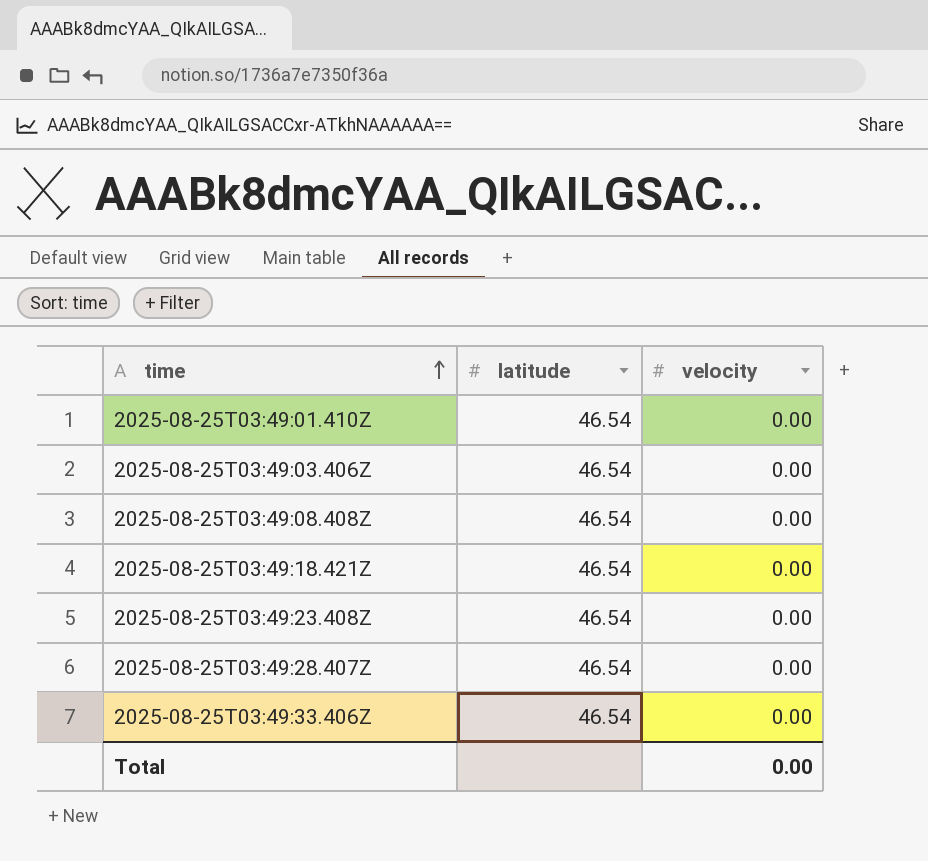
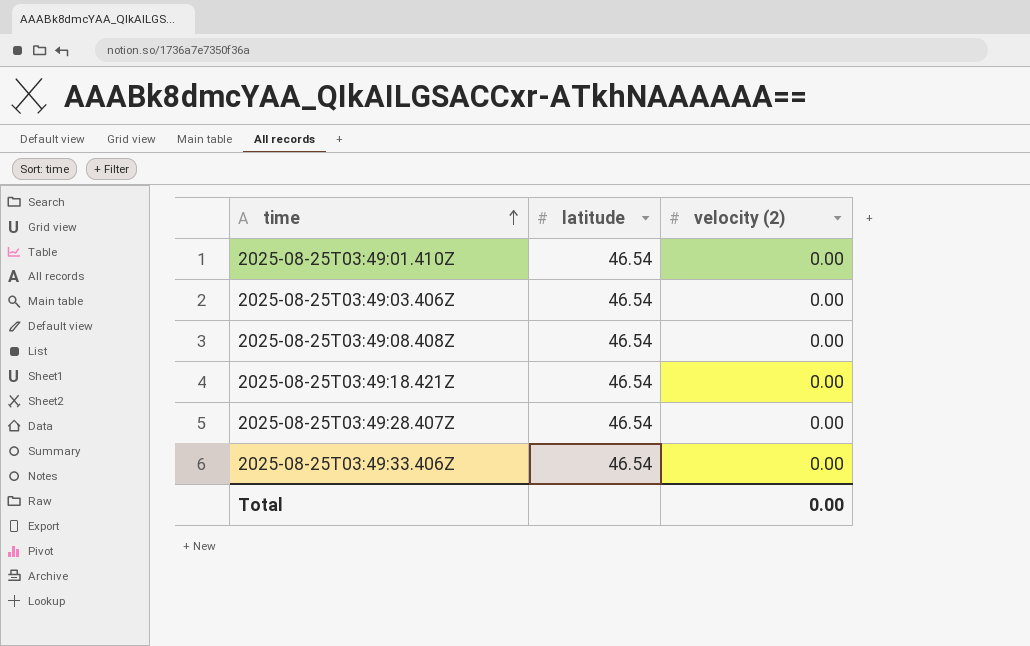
column name: velocity -> velocity (2)
row 2025-08-25T03:49:23.408Z: 46.54 | 0.00 -> none

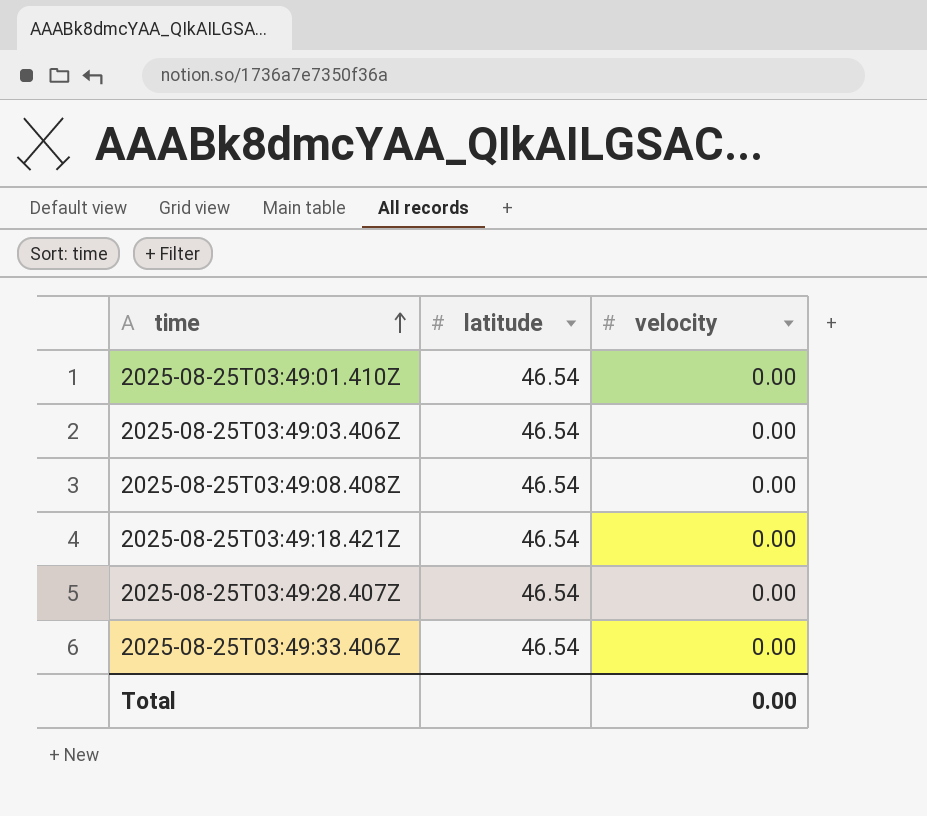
column name: velocity (2) -> velocity

